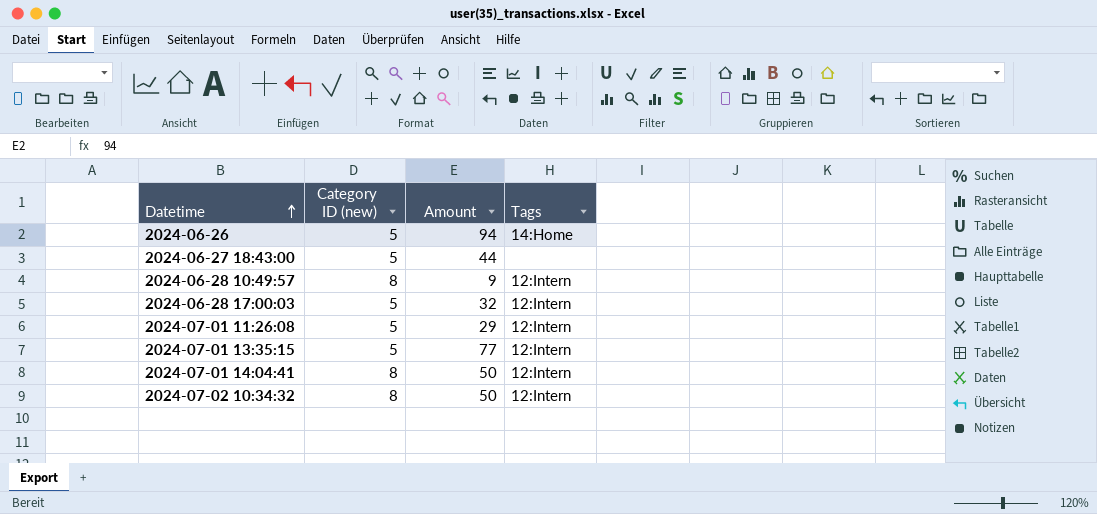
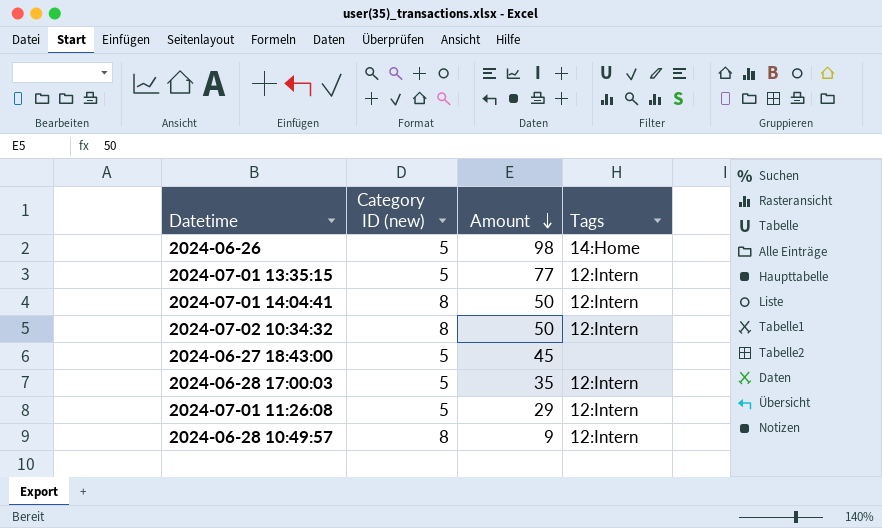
row order: Datetime ascending -> Amount descending
2024-06-26 | Amount: 94 -> 98
2024-06-27 18:43:00 | Amount: 44 -> 45
2024-06-28 17:00:03 | Amount: 32 -> 35

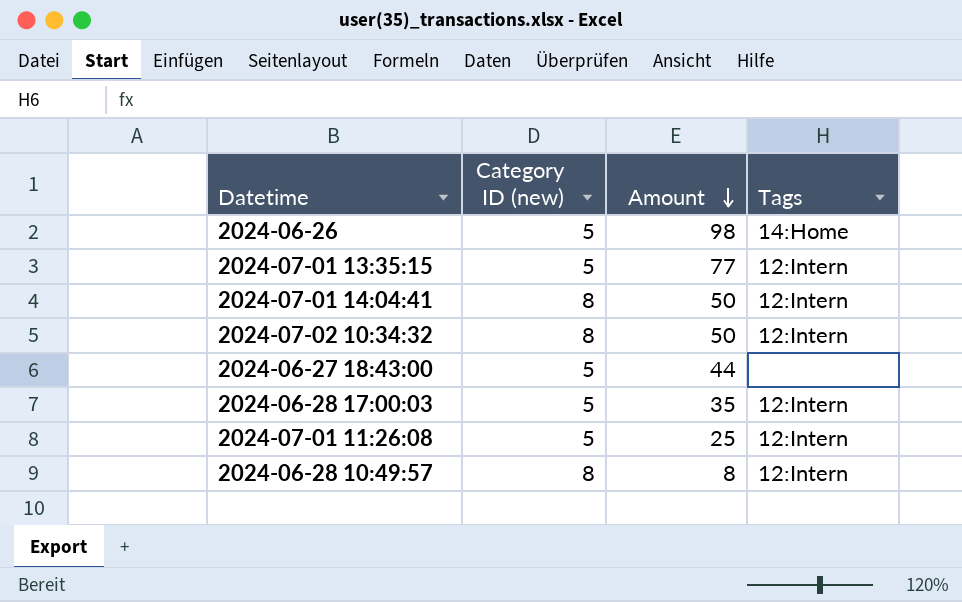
2024-06-27 18:43:00 | Amount: 45 -> 44
2024-07-01 11:26:08 | Amount: 29 -> 25
2024-06-28 10:49:57 | Amount: 9 -> 8

